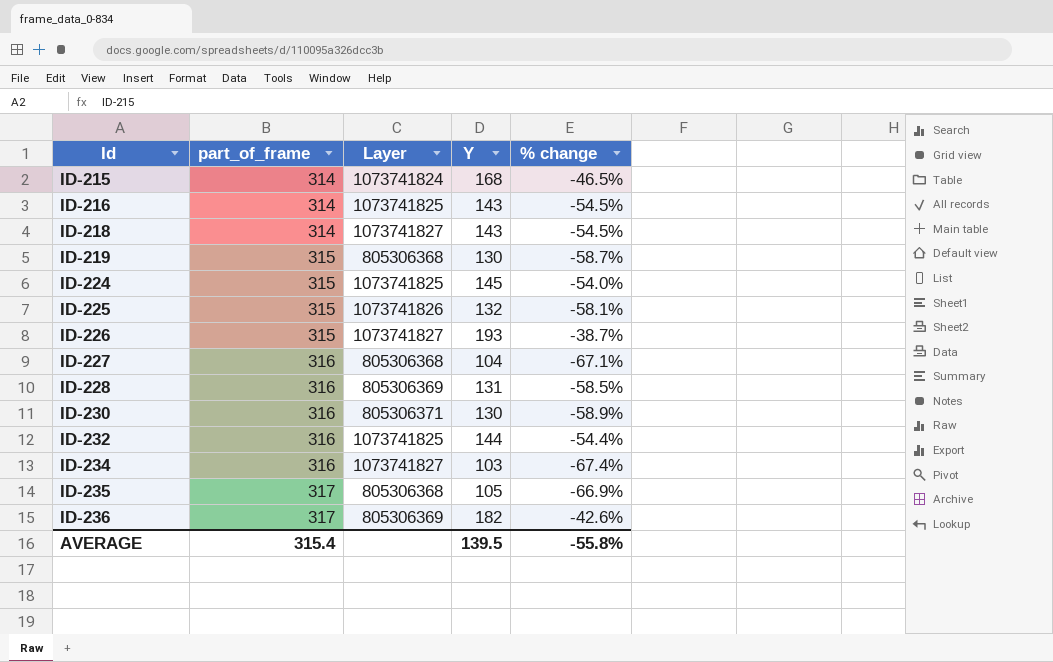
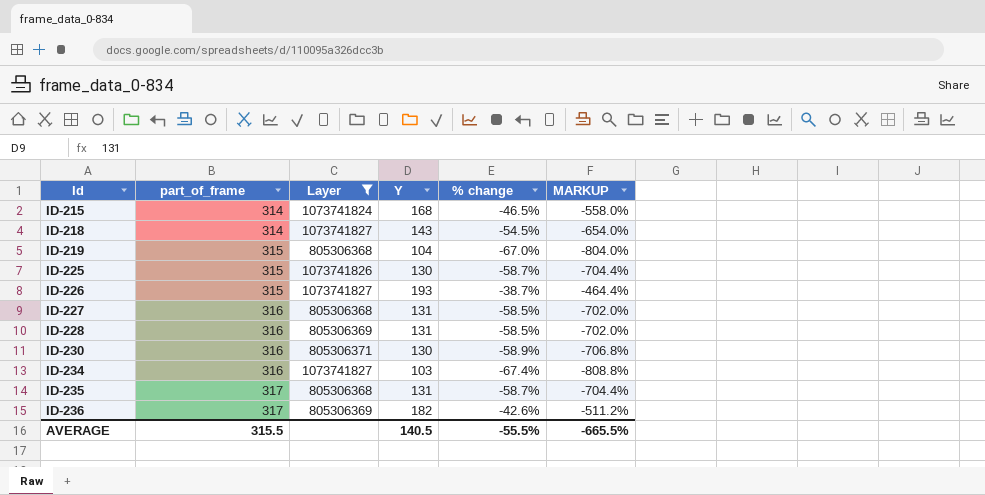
filter: none -> Layer != 1073741825
column MARKUP | formula: none -> [% change] * 12
ID-219 | Y: 130 -> 104
ID-219 | % change: -58.7% -> -67.0%
ID-225 | Y: 132 -> 130
ID-225 | % change: -58.1% -> -58.7%
ID-227 | Y: 104 -> 131
ID-227 | % change: -67.1% -> -58.5%
ID-235 | Y: 105 -> 131
ID-235 | % change: -66.9% -> -58.7%
AVERAGE | part_of_frame: 315.4 -> 315.5
AVERAGE | Y: 139.5 -> 140.5
AVERAGE | % change: -55.8% -> -55.5%

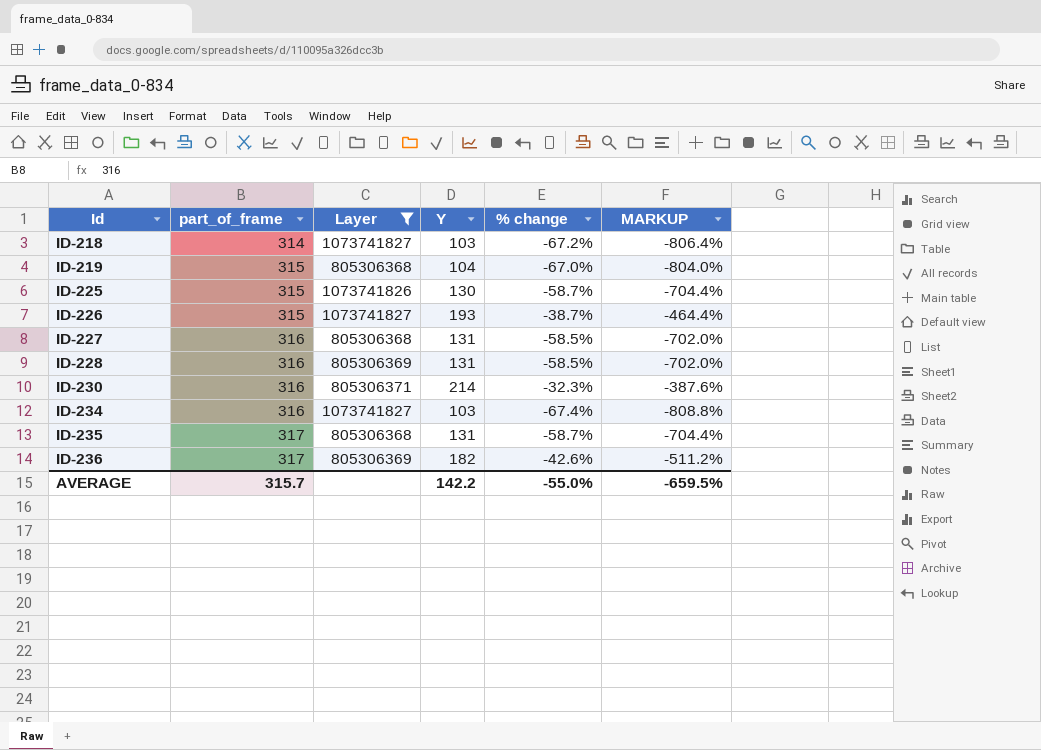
row ID-215: 314 | 1073741824 | 168 | -46.5% | -558.0% -> none
ID-218 | Y: 143 -> 103
ID-218 | % change: -54.5% -> -67.2%
ID-218 | MARKUP: -654.0% -> -806.4%
ID-230 | Y: 130 -> 214
ID-230 | % change: -58.9% -> -32.3%
ID-230 | MARKUP: -706.8% -> -387.6%
AVERAGE | part_of_frame: 315.5 -> 315.7
AVERAGE | Y: 140.5 -> 142.2
AVERAGE | % change: -55.5% -> -55.0%
AVERAGE | MARKUP: -665.5% -> -659.5%

